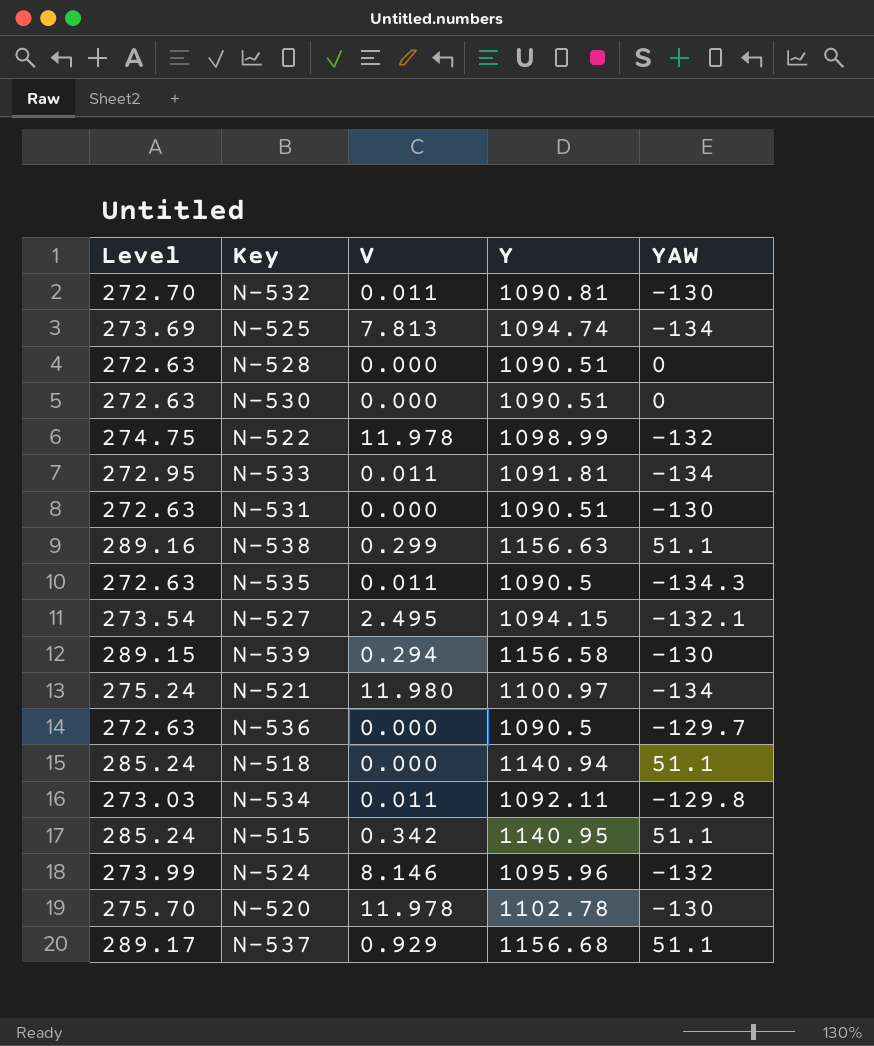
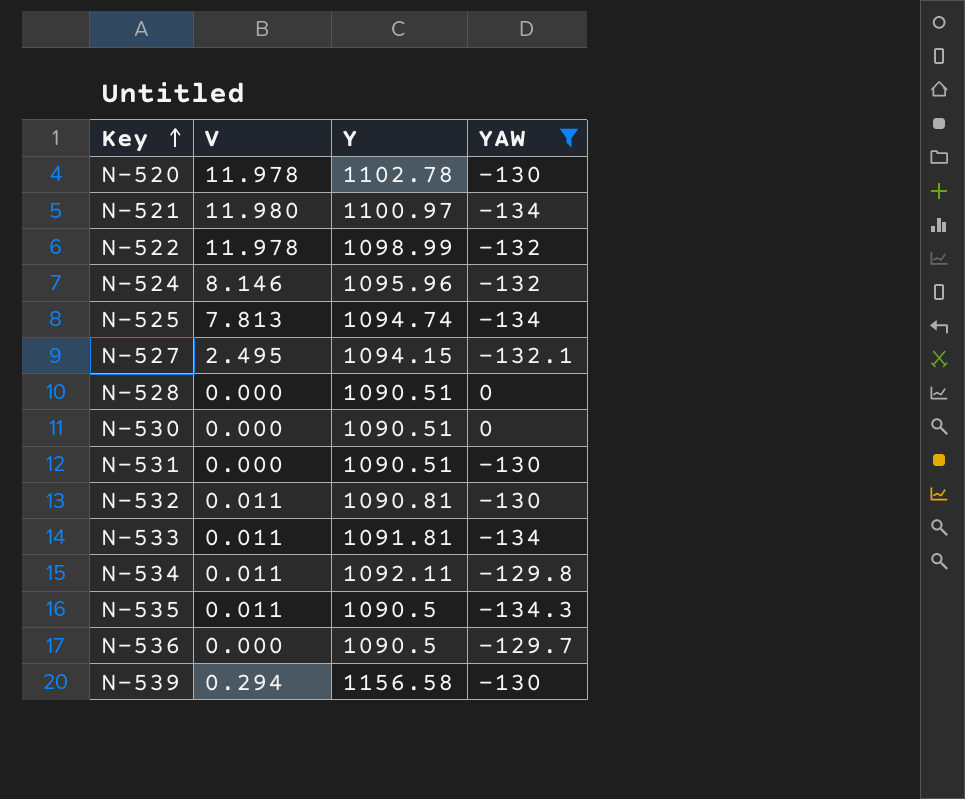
filter: none -> YAW != 51.1
row order: none -> Key ascending
column Level | formula: [Y] * 0.25 -> none

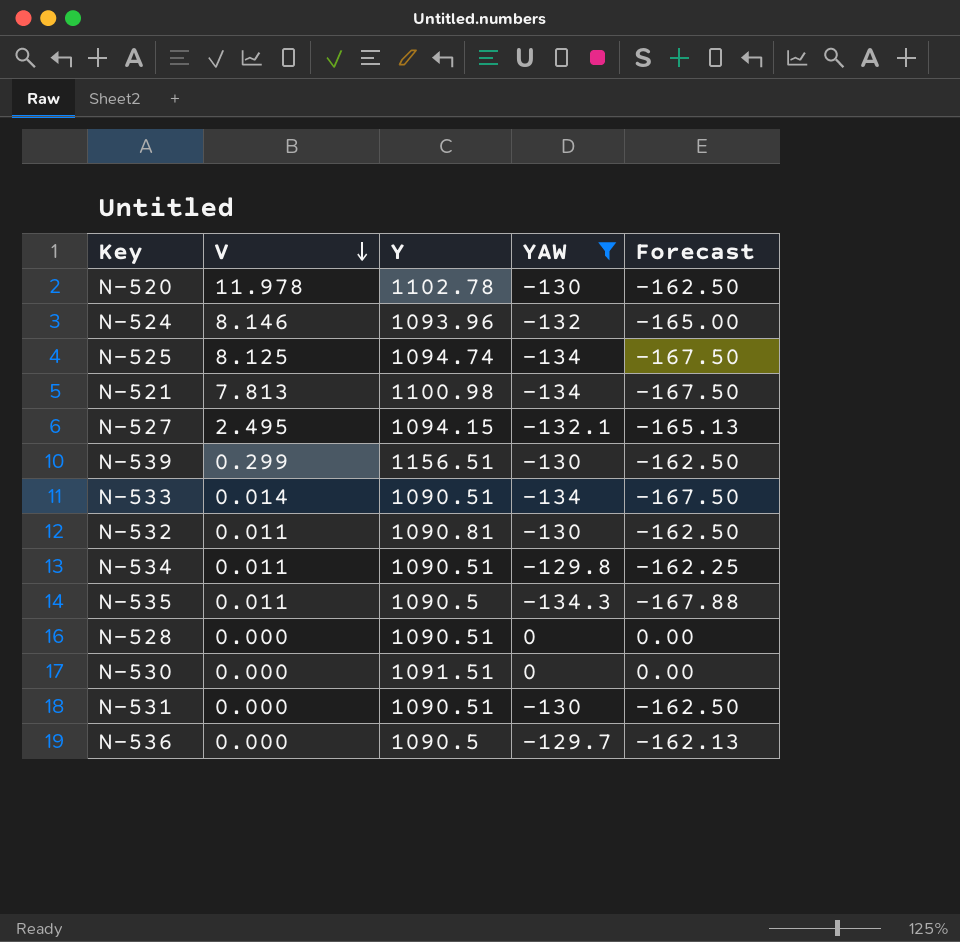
row order: Key ascending -> V descending
column Forecast | formula: none -> [YAW] * 1.25
row N-522: 11.978 | 1098.99 | -132 -> none
N-524 | Y: 1095.96 -> 1093.96
N-525 | V: 7.813 -> 8.125
N-521 | V: 11.980 -> 7.813
N-521 | Y: 1100.97 -> 1100.98
N-539 | V: 0.294 -> 0.299
N-539 | Y: 1156.58 -> 1156.51
N-533 | V: 0.011 -> 0.014
N-533 | Y: 1091.81 -> 1090.51
N-534 | Y: 1092.11 -> 1090.51
N-530 | Y: 1090.51 -> 1091.51

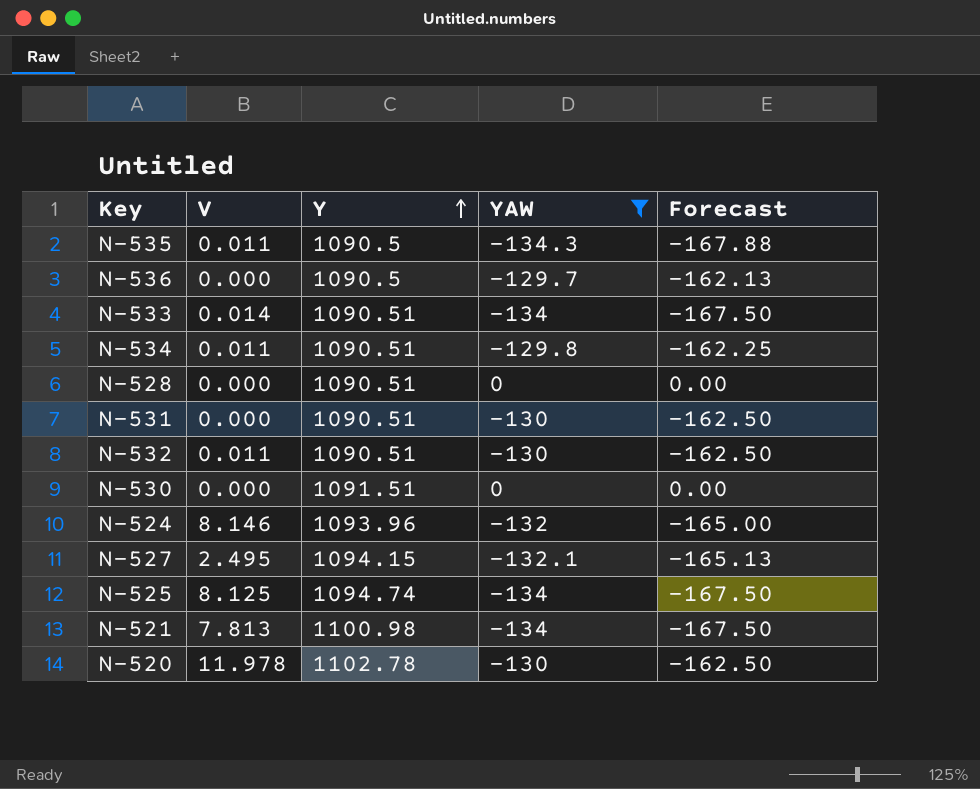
row order: V descending -> Y ascending
row N-539: 0.299 | 1156.51 | -130 | -162.50 -> none
N-532 | Y: 1090.81 -> 1090.51

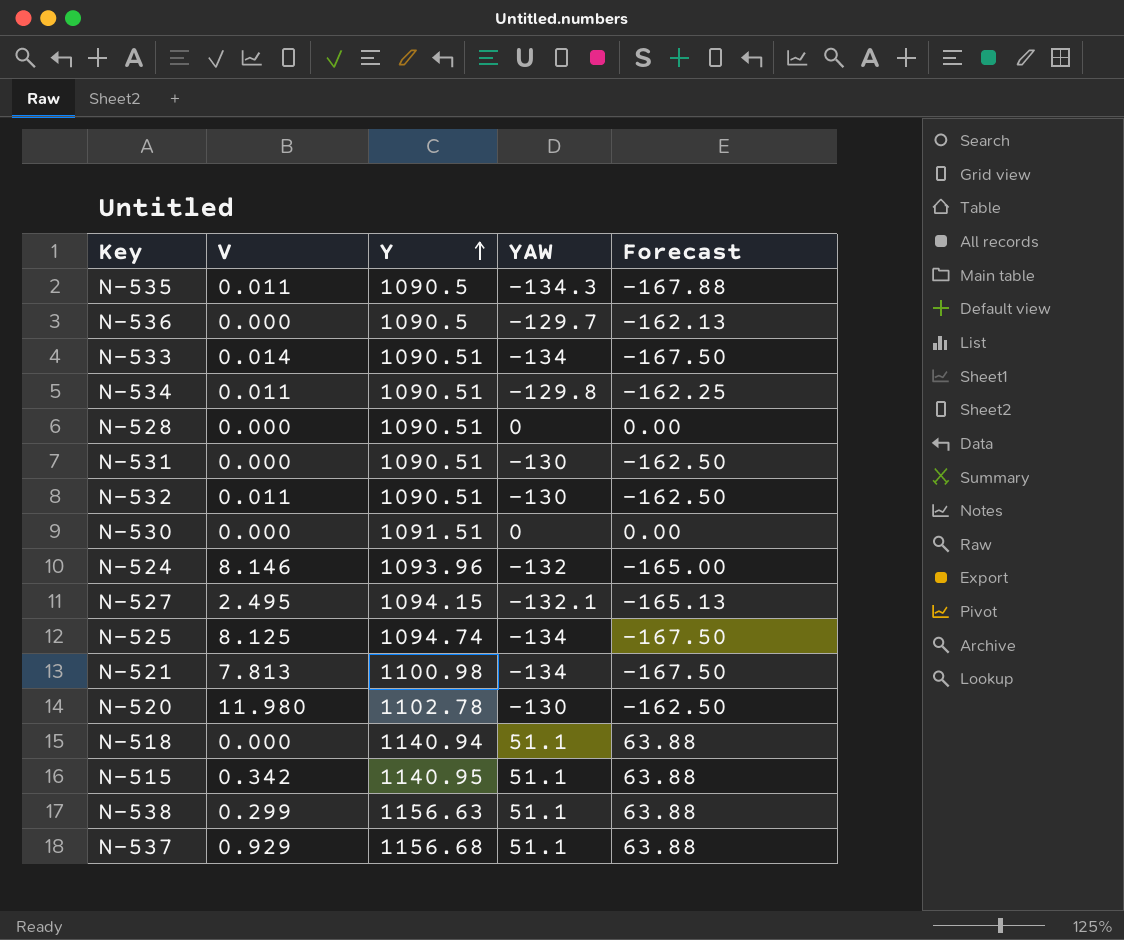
filter: YAW != 51.1 -> none
N-520 | V: 11.978 -> 11.980

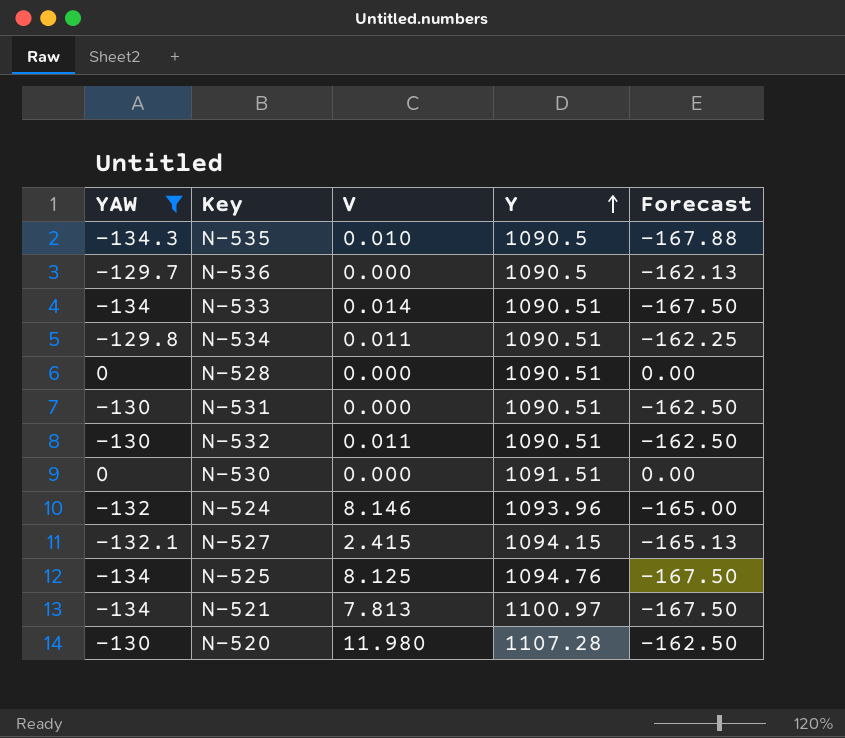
filter: none -> YAW != 51.1
column YAW | position: 4 -> 1
N-535 | V: 0.011 -> 0.010
N-527 | V: 2.495 -> 2.415
N-525 | Y: 1094.74 -> 1094.76
N-521 | Y: 1100.98 -> 1100.97
N-520 | Y: 1102.78 -> 1107.28

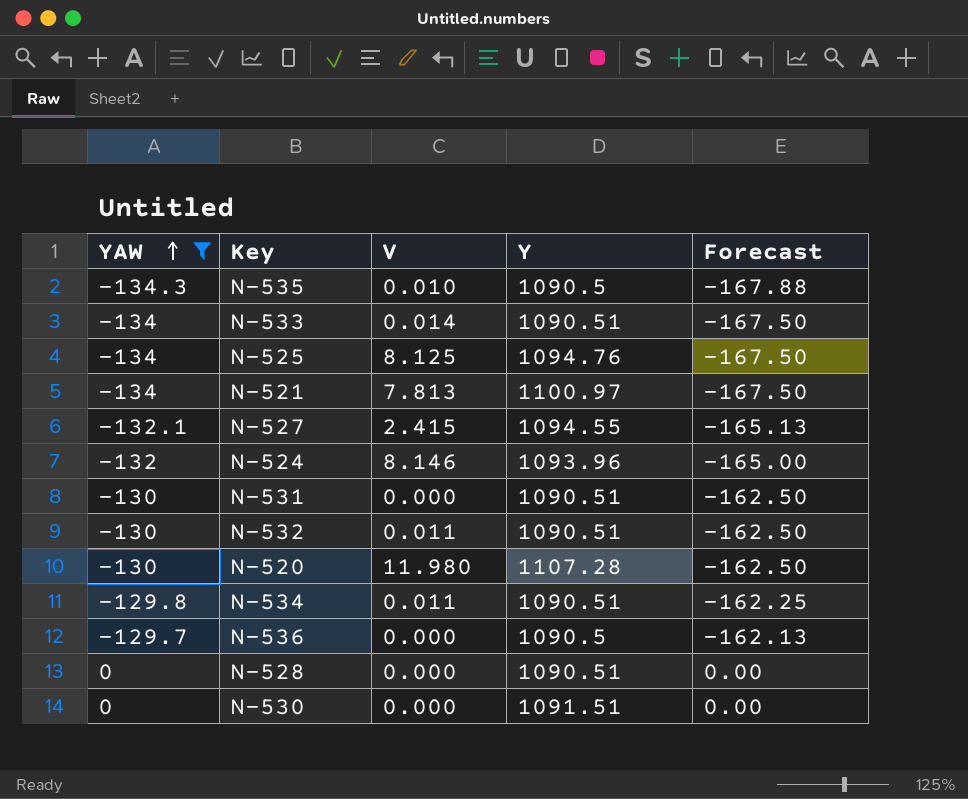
row order: Y ascending -> YAW ascending
N-527 | Y: 1094.15 -> 1094.55

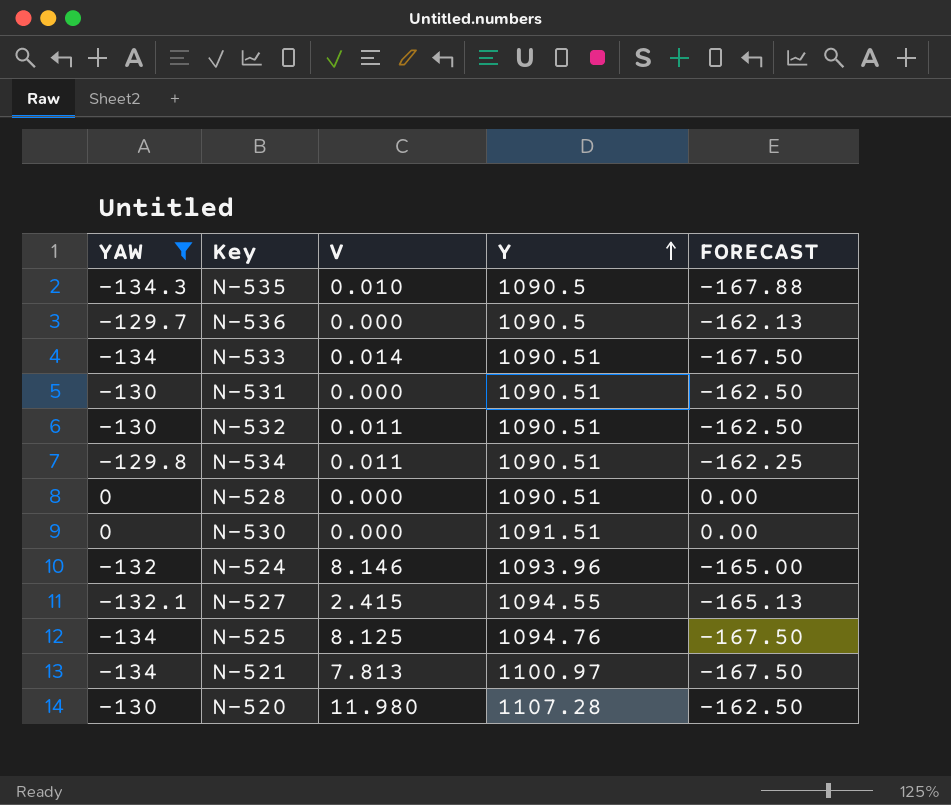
row order: YAW ascending -> Y ascending
column name: Forecast -> FORECAST

